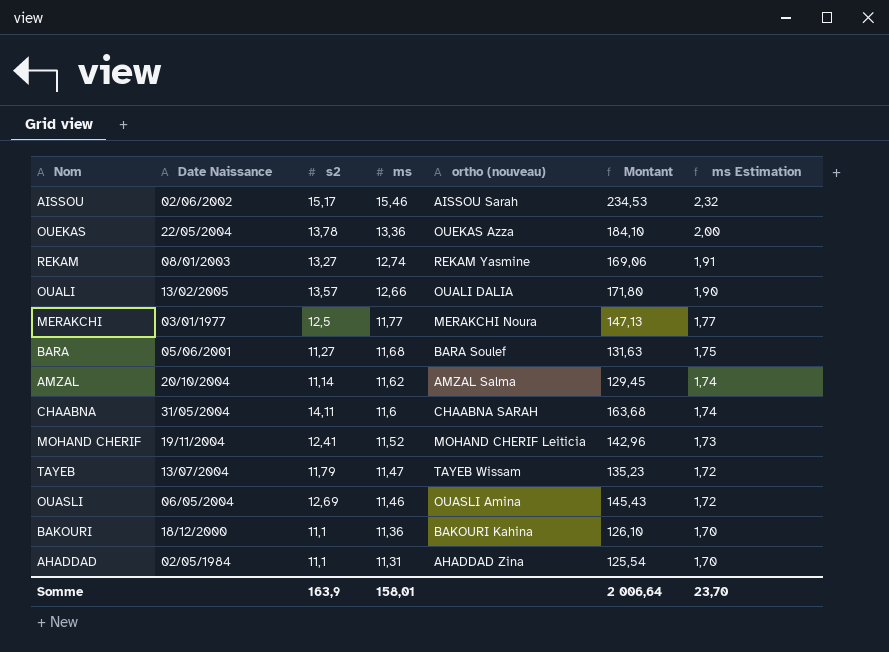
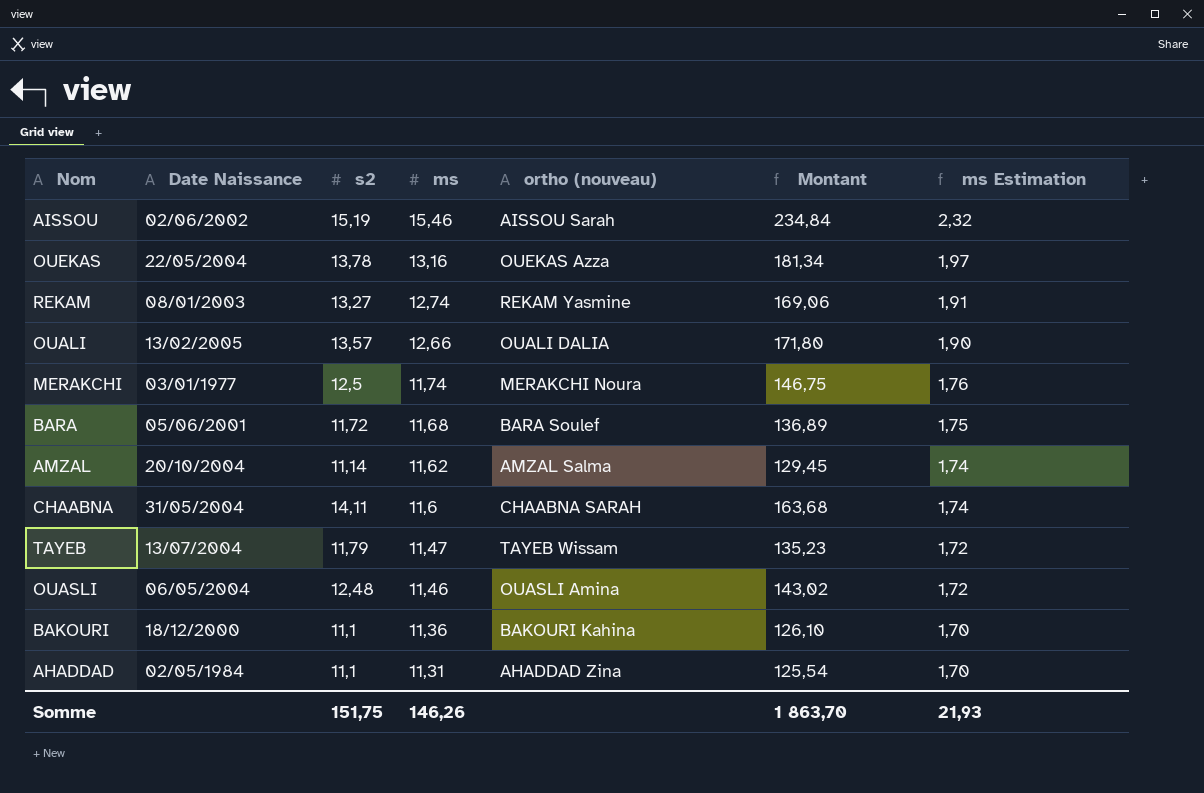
row MOHAND CHERIF: 19/11/2004 | 12,41 | 11,52 | MOHAND CHERIF Leiticia | 142,96 | 1,73 -> none
AISSOU | s2: 15,17 -> 15,19
AISSOU | Montant: 234,53 -> 234,84
OUEKAS | ms: 13,36 -> 13,16
OUEKAS | Montant: 184,10 -> 181,34
OUEKAS | ms Estimation: 2,00 -> 1,97
MERAKCHI | ms: 11,77 -> 11,74
MERAKCHI | Montant: 147,13 -> 146,75
MERAKCHI | ms Estimation: 1,77 -> 1,76
BARA | s2: 11,27 -> 11,72
BARA | Montant: 131,63 -> 136,89
OUASLI | s2: 12,69 -> 12,48
OUASLI | Montant: 145,43 -> 143,02
Somme | s2: 163,9 -> 151,75
Somme | ms: 158,01 -> 146,26
Somme | Montant: 2 006,64 -> 1 863,70
Somme | ms Estimation: 23,70 -> 21,93

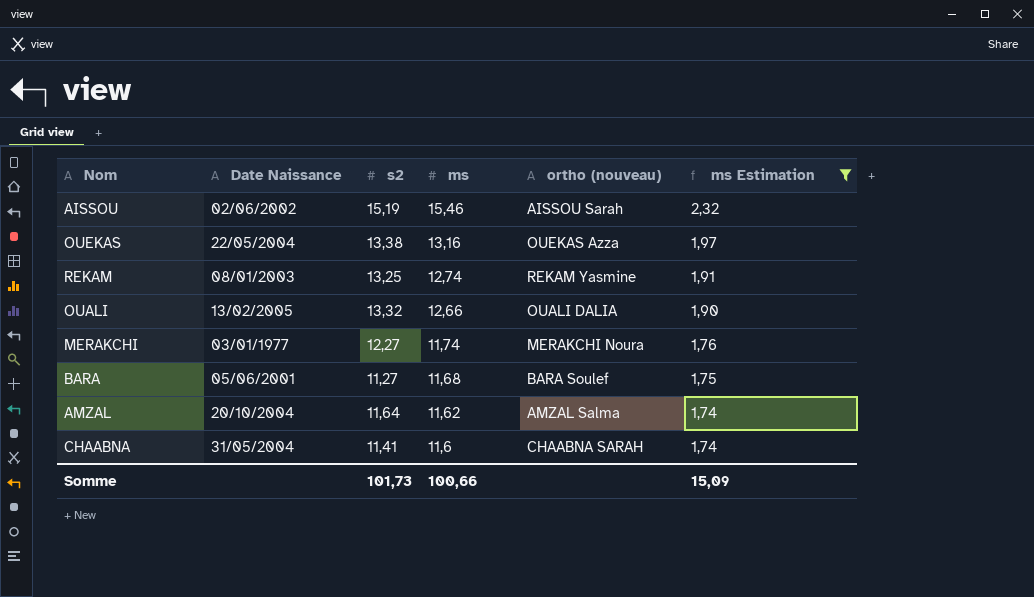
filter: none -> ms Estimation >= 1,74
column Montant | formula: [s2] * [ms] -> none
OUEKAS | s2: 13,78 -> 13,38
REKAM | s2: 13,27 -> 13,25
OUALI | s2: 13,57 -> 13,32
MERAKCHI | s2: 12,5 -> 12,27
BARA | s2: 11,72 -> 11,27
AMZAL | s2: 11,14 -> 11,64
CHAABNA | s2: 14,11 -> 11,41
Somme | s2: 151,75 -> 101,73
Somme | ms: 146,26 -> 100,66
Somme | ms Estimation: 21,93 -> 15,09

